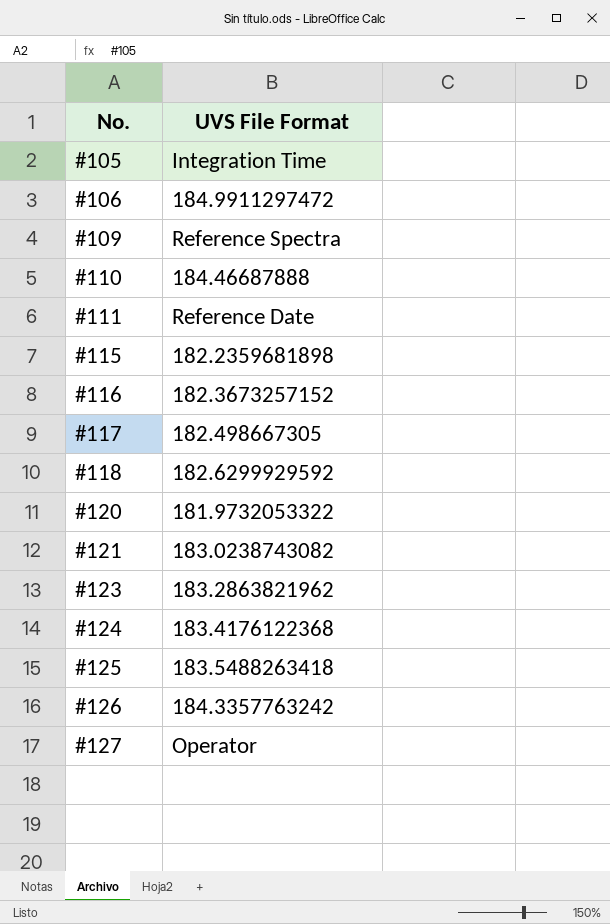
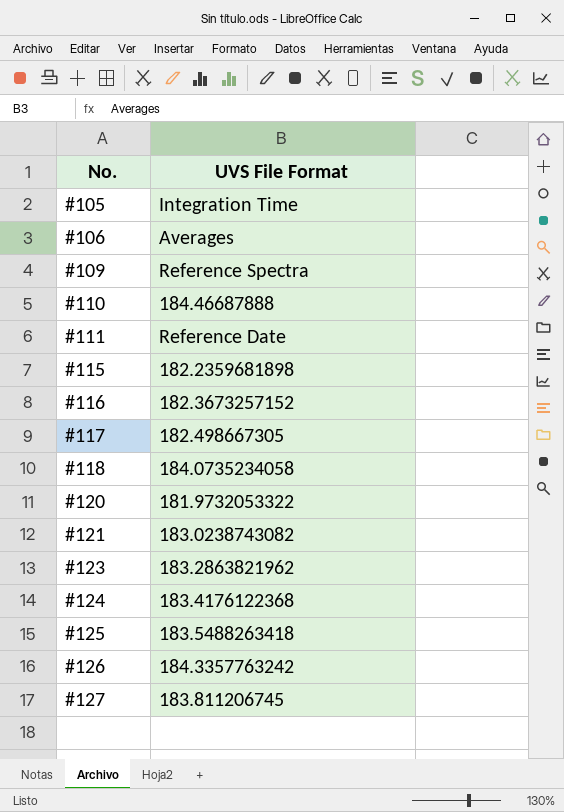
#106 | UVS File Format: 184.9911297472 -> Averages
#118 | UVS File Format: 182.6299929592 -> 184.0735234058
#127 | UVS File Format: Operator -> 183.811206745

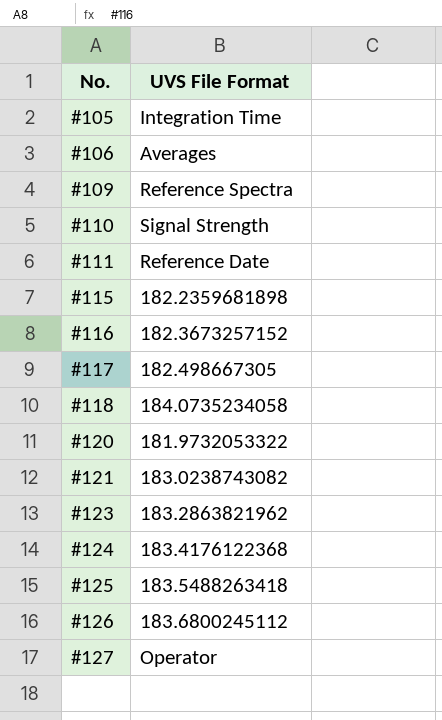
#110 | UVS File Format: 184.46687888 -> Signal Strength
#126 | UVS File Format: 184.3357763242 -> 183.6800245112
#127 | UVS File Format: 183.811206745 -> Operator

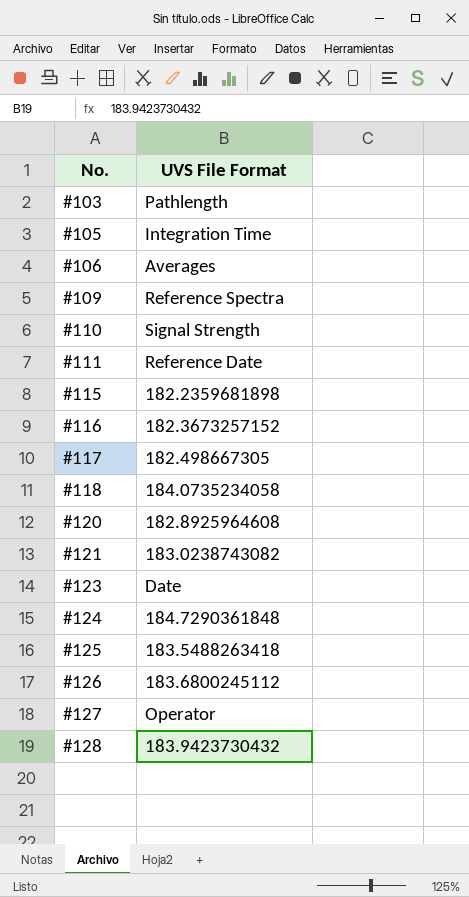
row #103: none -> Pathlength
#120 | UVS File Format: 181.9732053322 -> 182.8925964608
#123 | UVS File Format: 183.2863821962 -> Date
#124 | UVS File Format: 183.4176122368 -> 184.7290361848
row #128: none -> 183.9423730432

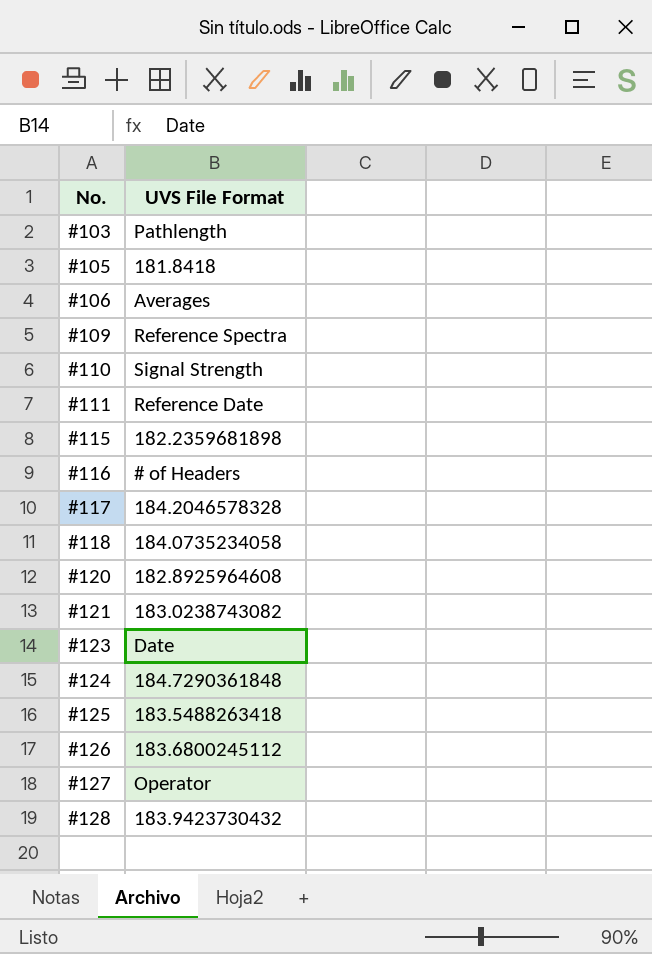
#105 | UVS File Format: Integration Time -> 181.8418
#116 | UVS File Format: 182.3673257152 -> # of Headers
#117 | UVS File Format: 182.498667305 -> 184.2046578328

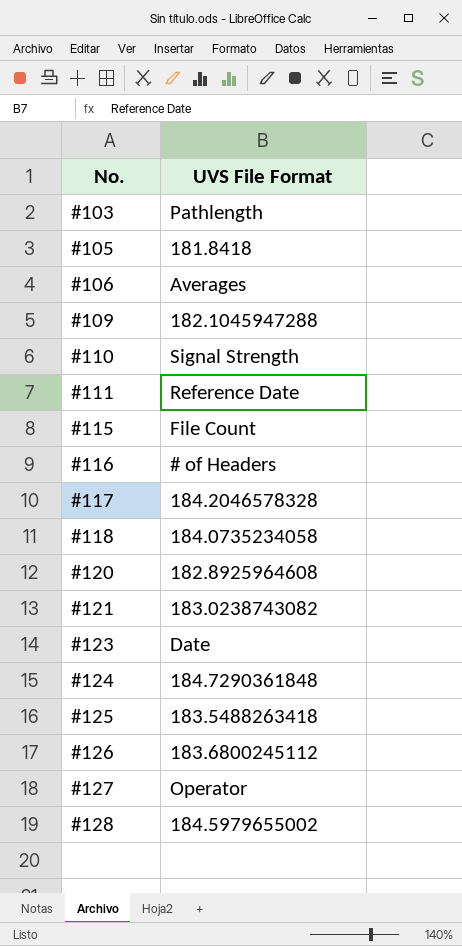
#109 | UVS File Format: Reference Spectra -> 182.1045947288
#115 | UVS File Format: 182.2359681898 -> File Count
#128 | UVS File Format: 183.9423730432 -> 184.5979655002

